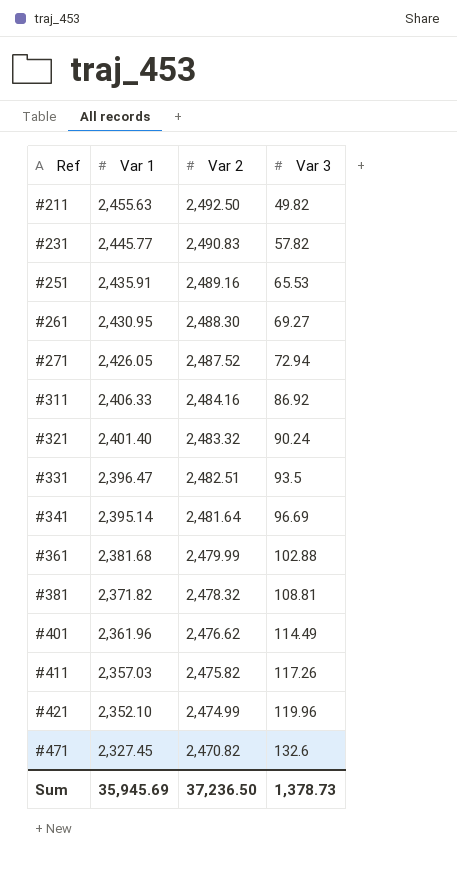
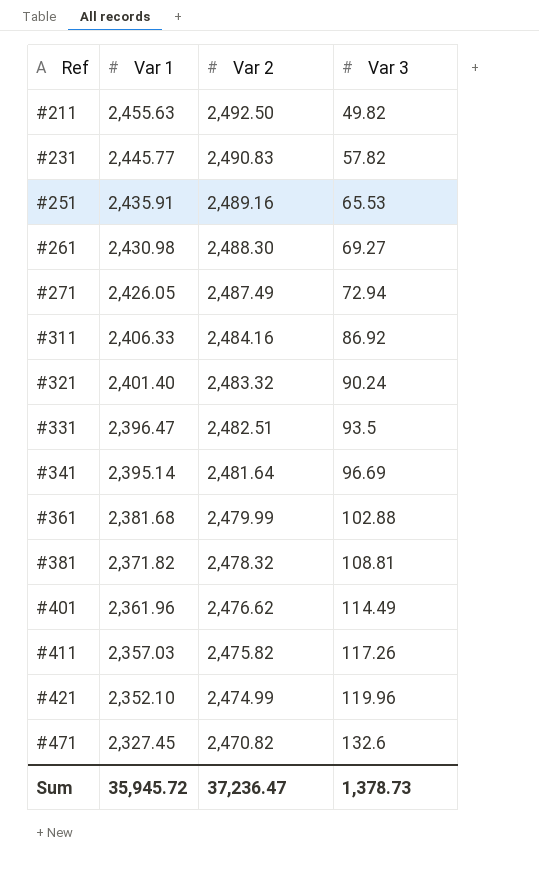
#261 | Var 1: 2,430.95 -> 2,430.98
#271 | Var 2: 2,487.52 -> 2,487.49
Sum | Var 1: 35,945.69 -> 35,945.72
Sum | Var 2: 37,236.50 -> 37,236.47

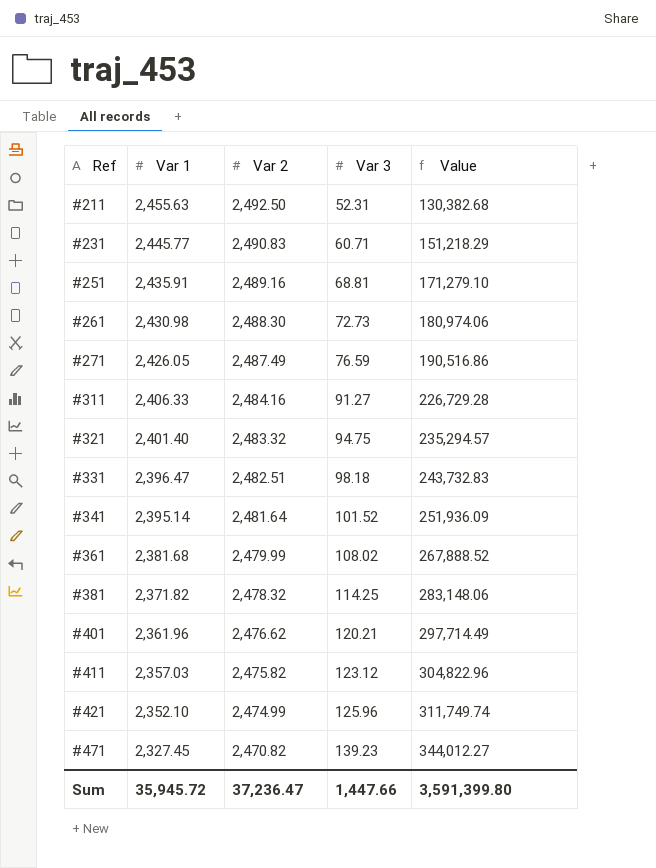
column Value | formula: none -> [Var 2] * [Var 3]
#211 | Var 3: 49.82 -> 52.31
#231 | Var 3: 57.82 -> 60.71
#251 | Var 3: 65.53 -> 68.81
#261 | Var 3: 69.27 -> 72.73
#271 | Var 3: 72.94 -> 76.59
#311 | Var 3: 86.92 -> 91.27
#321 | Var 3: 90.24 -> 94.75
#331 | Var 3: 93.5 -> 98.18
#341 | Var 3: 96.69 -> 101.52
#361 | Var 3: 102.88 -> 108.02
#381 | Var 3: 108.81 -> 114.25
#401 | Var 3: 114.49 -> 120.21
#411 | Var 3: 117.26 -> 123.12
#421 | Var 3: 119.96 -> 125.96
#471 | Var 3: 132.6 -> 139.23
Sum | Var 3: 1,378.73 -> 1,447.66

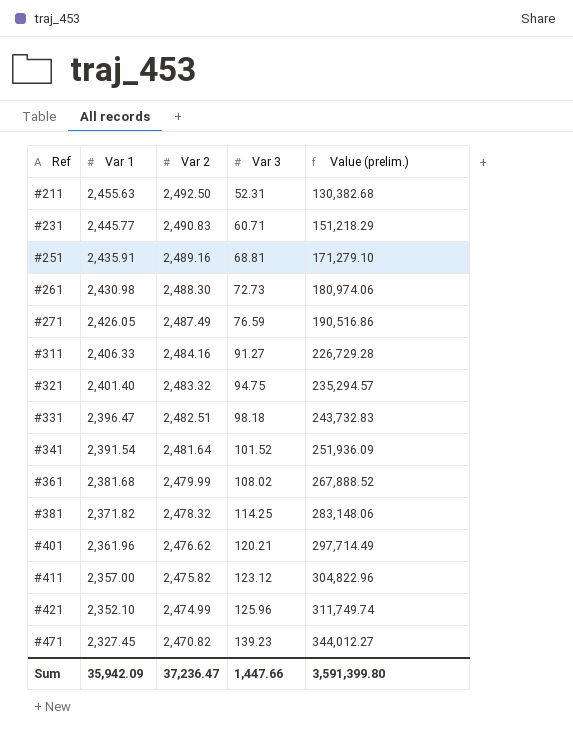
column name: Value -> Value (prelim.)
#341 | Var 1: 2,395.14 -> 2,391.54
#411 | Var 1: 2,357.03 -> 2,357.00
Sum | Var 1: 35,945.72 -> 35,942.09

